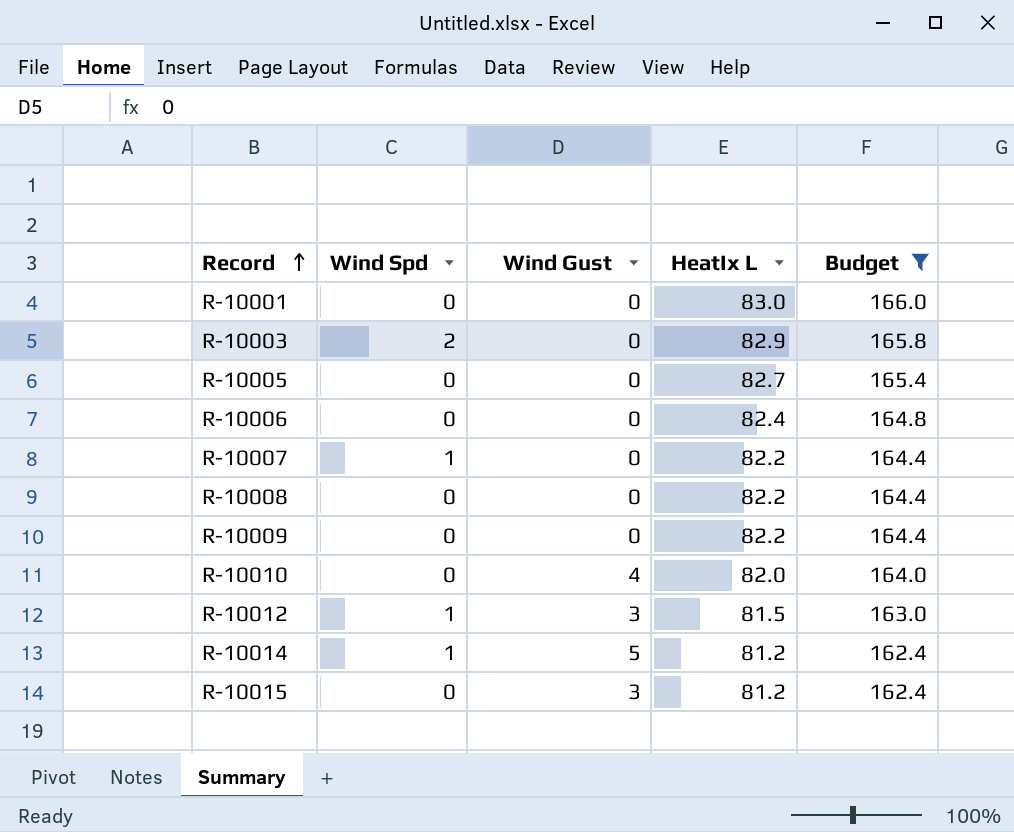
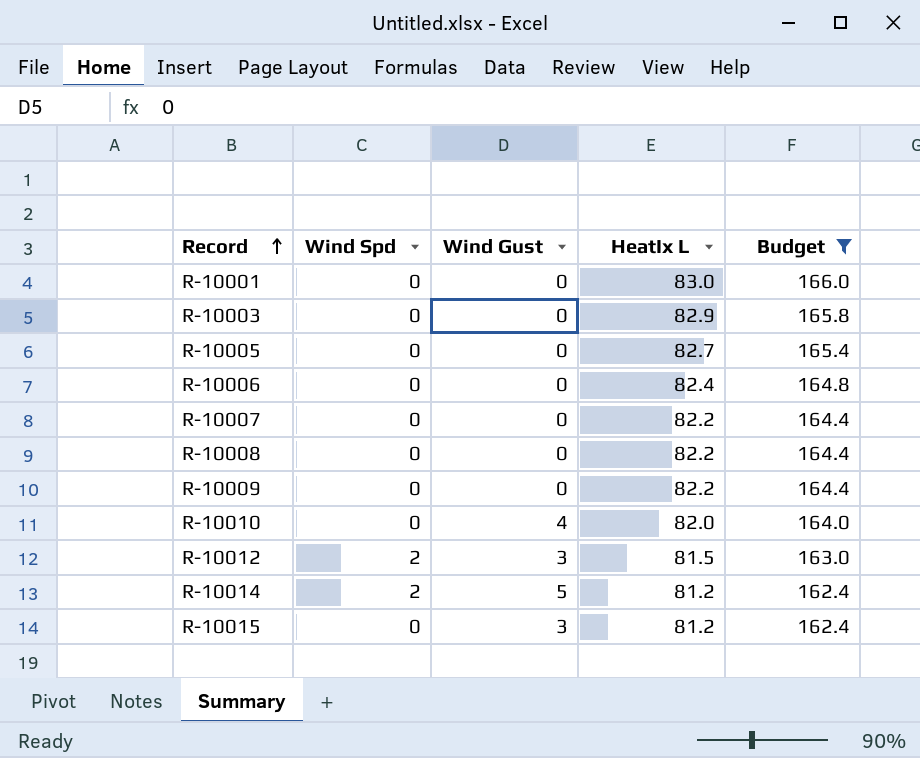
R-10003 | Wind Spd: 2 -> 0
R-10007 | Wind Spd: 1 -> 0
R-10012 | Wind Spd: 1 -> 2
R-10014 | Wind Spd: 1 -> 2

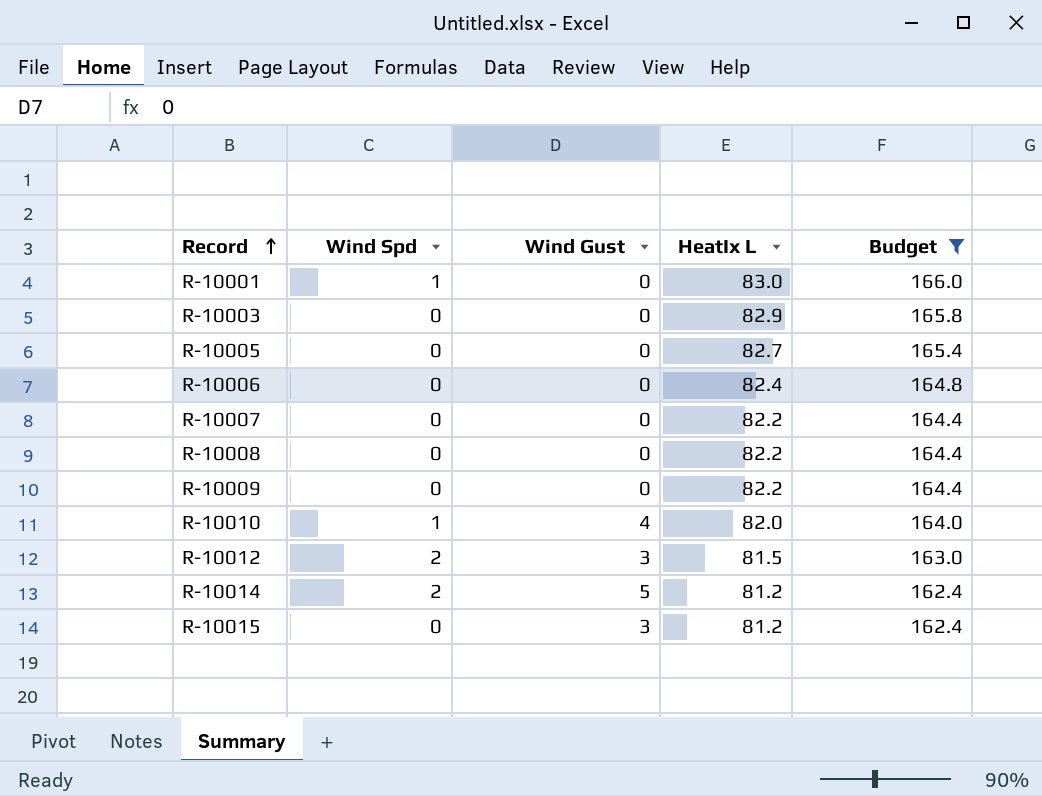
R-10001 | Wind Spd: 0 -> 1
R-10010 | Wind Spd: 0 -> 1

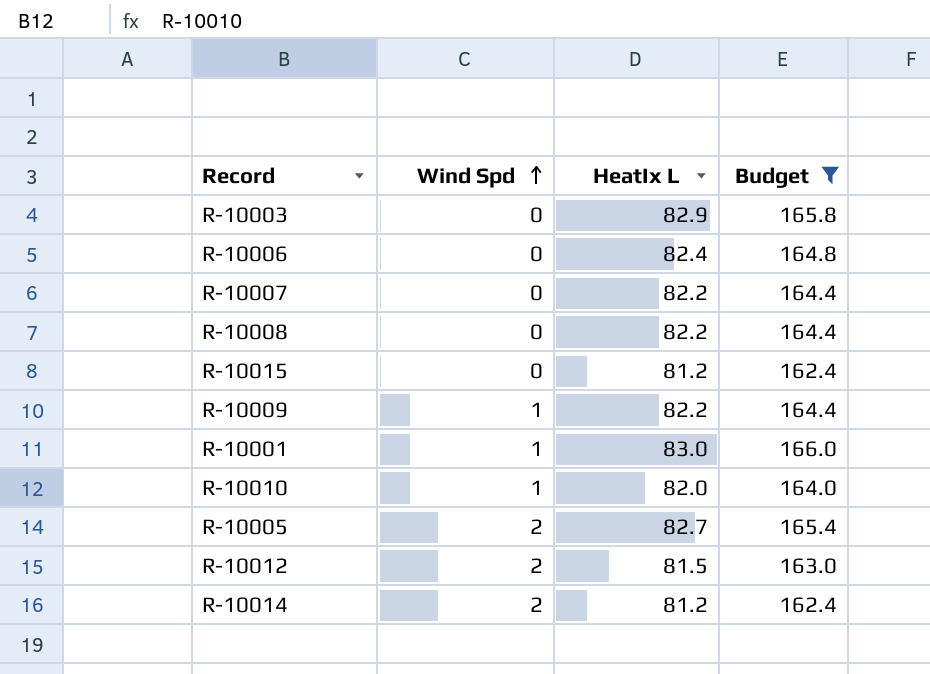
row order: Record ascending -> Wind Spd ascending
column Wind Gust | position: 3 -> none
R-10009 | Wind Spd: 0 -> 1
R-10005 | Wind Spd: 0 -> 2

